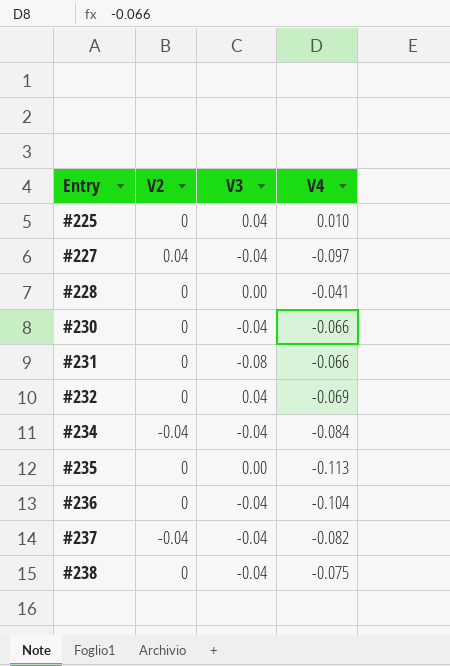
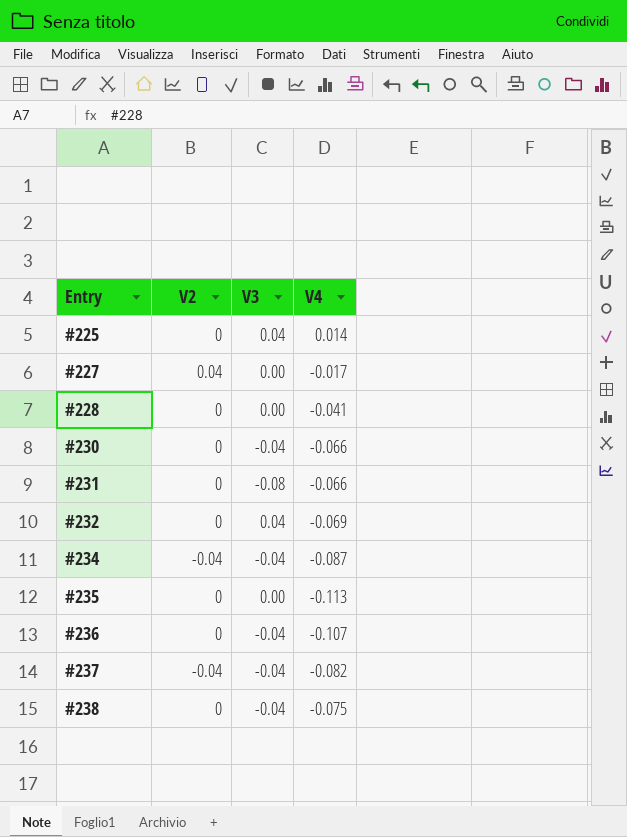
#225 | V4: 0.010 -> 0.014
#227 | V3: -0.04 -> 0.00
#227 | V4: -0.097 -> -0.017
#234 | V4: -0.084 -> -0.087
#236 | V4: -0.104 -> -0.107

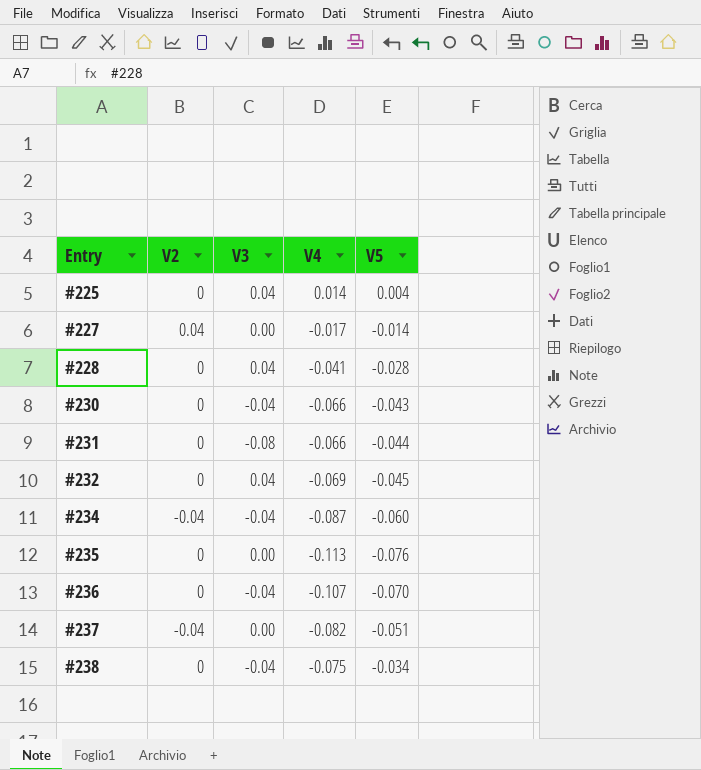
column V5 | position: none -> 5
#228 | V3: 0.00 -> 0.04
#237 | V3: -0.04 -> 0.00

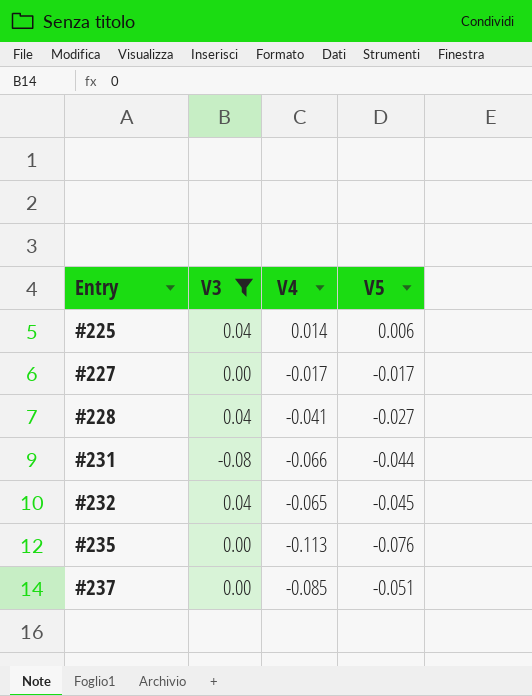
filter: none -> V3 != -0.04
column V2 | position: 2 -> none
#225 | V5: 0.004 -> 0.006
#227 | V5: -0.014 -> -0.017
#228 | V5: -0.028 -> -0.027
#232 | V4: -0.069 -> -0.065
#237 | V4: -0.082 -> -0.085

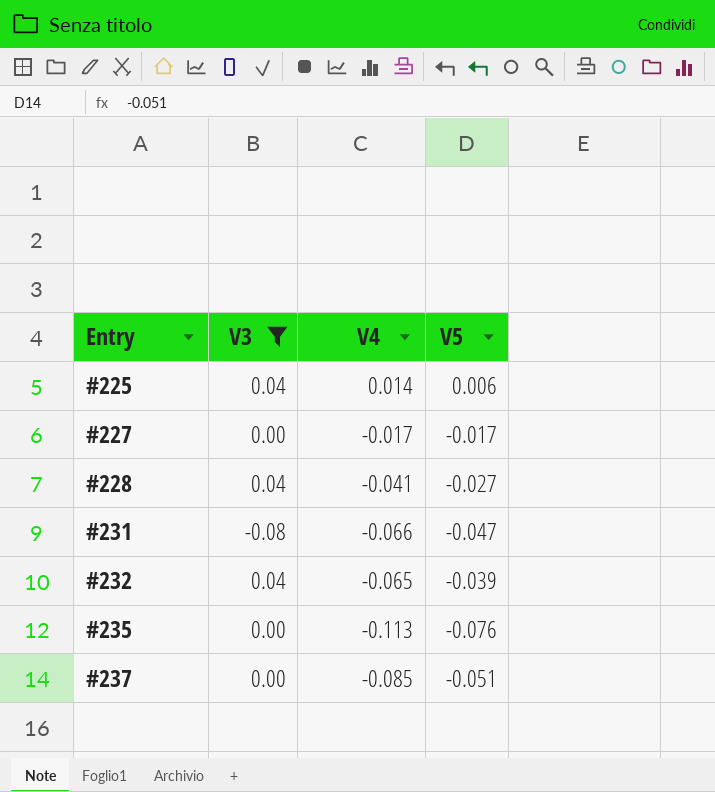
#231 | V5: -0.044 -> -0.047
#232 | V5: -0.045 -> -0.039

